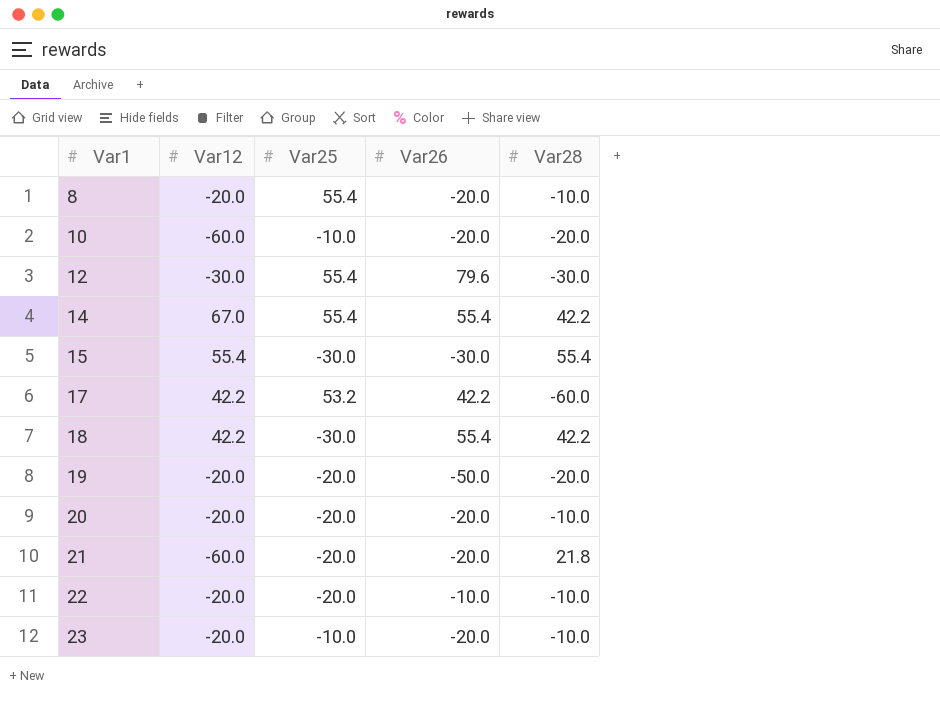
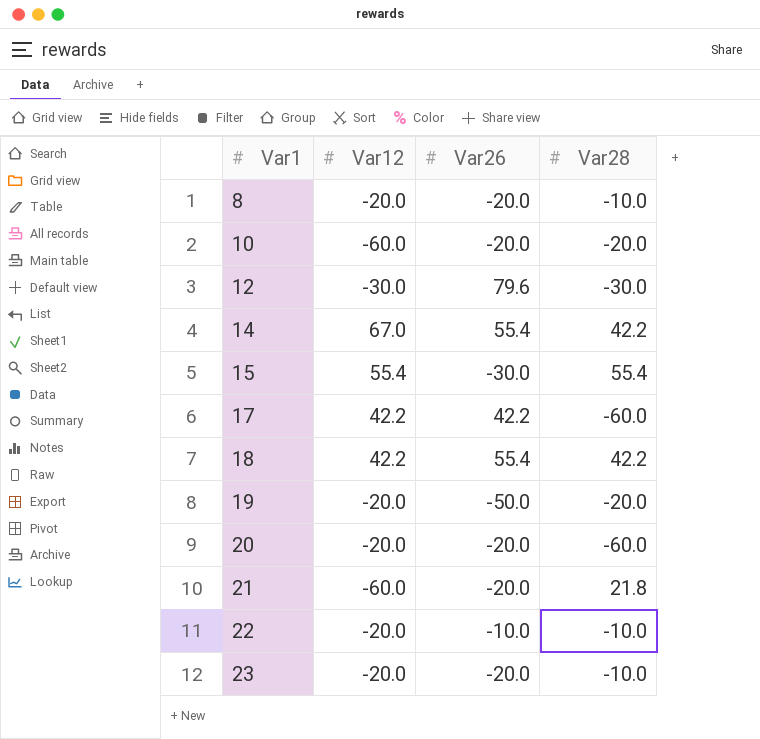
column Var25 | position: 3 -> none
20 | Var28: -10.0 -> -60.0

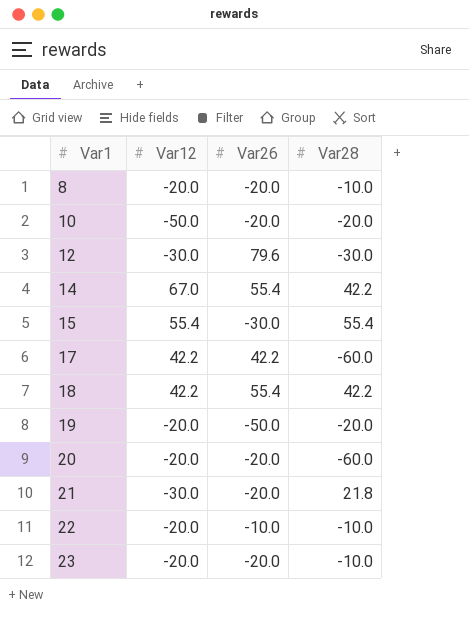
10 | Var12: -60.0 -> -50.0
21 | Var12: -60.0 -> -30.0

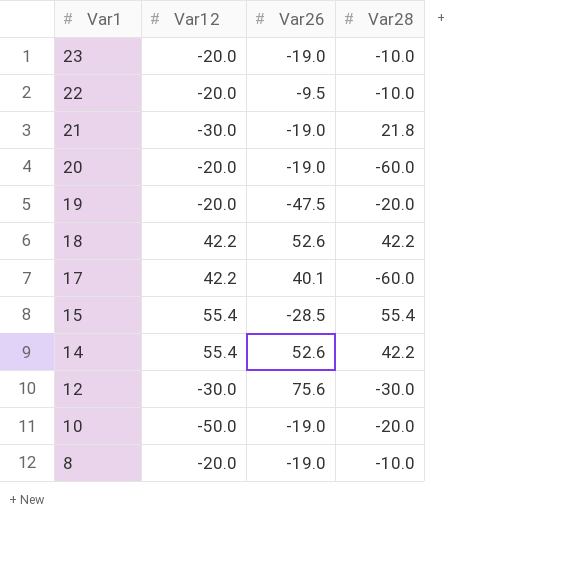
row order: Var1 ascending -> Var1 descending
23 | Var26: -20.0 -> -19.0
22 | Var26: -10.0 -> -9.5
21 | Var26: -20.0 -> -19.0
20 | Var26: -20.0 -> -19.0
19 | Var26: -50.0 -> -47.5
18 | Var26: 55.4 -> 52.6
17 | Var26: 42.2 -> 40.1
15 | Var26: -30.0 -> -28.5
14 | Var12: 67.0 -> 55.4
14 | Var26: 55.4 -> 52.6
12 | Var26: 79.6 -> 75.6
10 | Var26: -20.0 -> -19.0
8 | Var26: -20.0 -> -19.0

